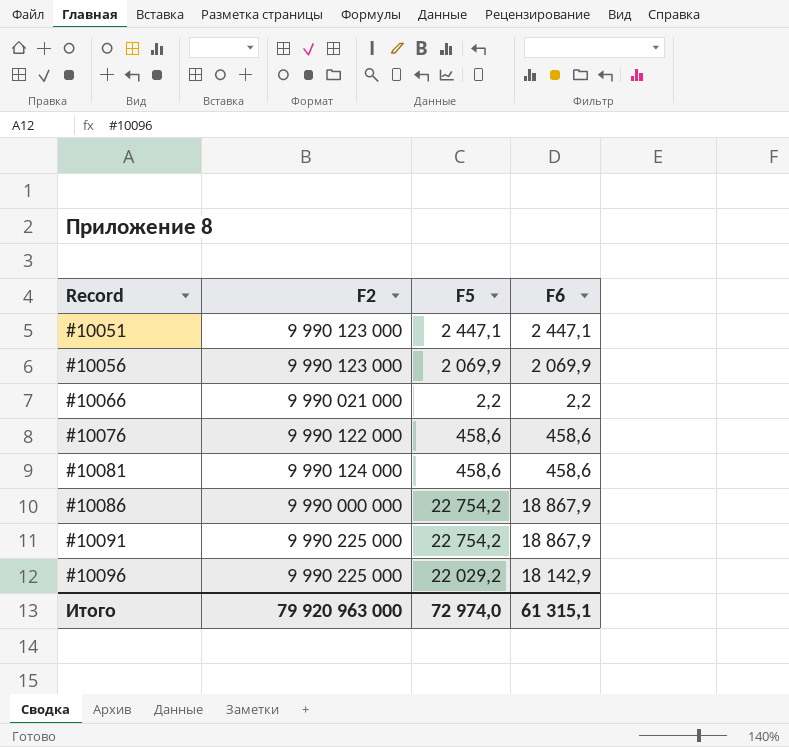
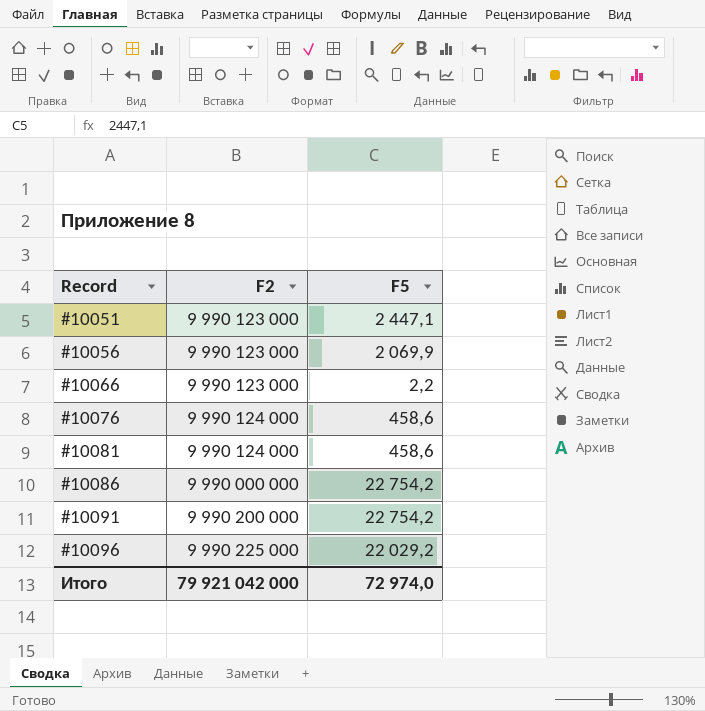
column F6 | position: 4 -> none
#10066 | F2: 9 990 021 000 -> 9 990 123 000
#10076 | F2: 9 990 122 000 -> 9 990 124 000
#10091 | F2: 9 990 225 000 -> 9 990 200 000
Итого | F2: 79 920 963 000 -> 79 921 042 000

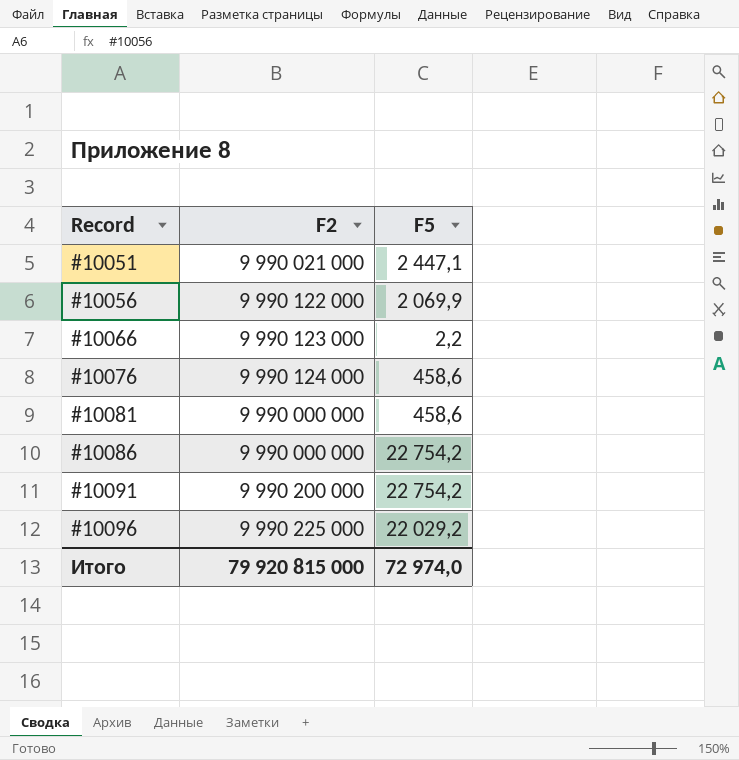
#10051 | F2: 9 990 123 000 -> 9 990 021 000
#10056 | F2: 9 990 123 000 -> 9 990 122 000
#10081 | F2: 9 990 124 000 -> 9 990 000 000
Итого | F2: 79 921 042 000 -> 79 920 815 000

